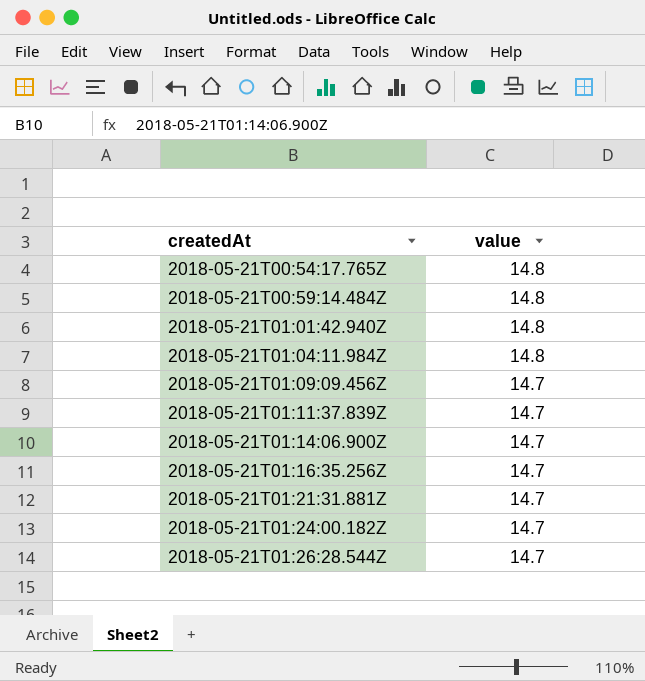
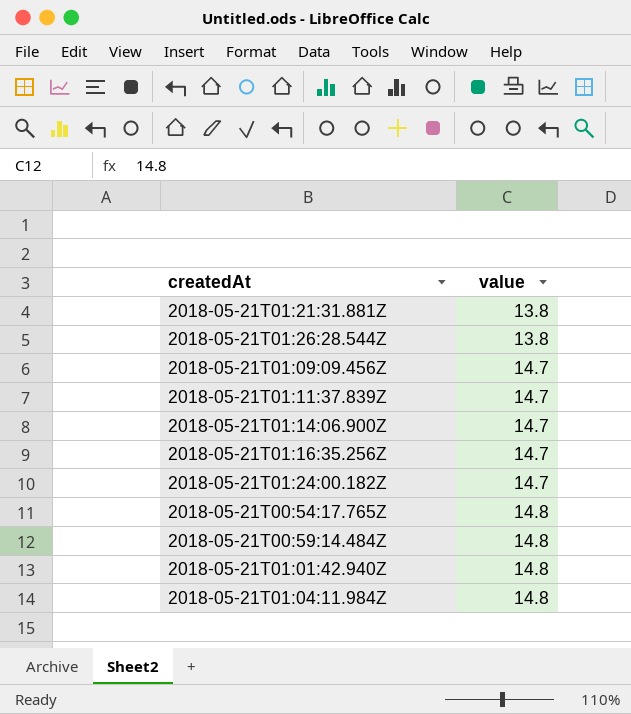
row order: createdAt ascending -> value ascending
2018-05-21T01:21:31.881Z | value: 14.7 -> 13.8
2018-05-21T01:26:28.544Z | value: 14.7 -> 13.8

